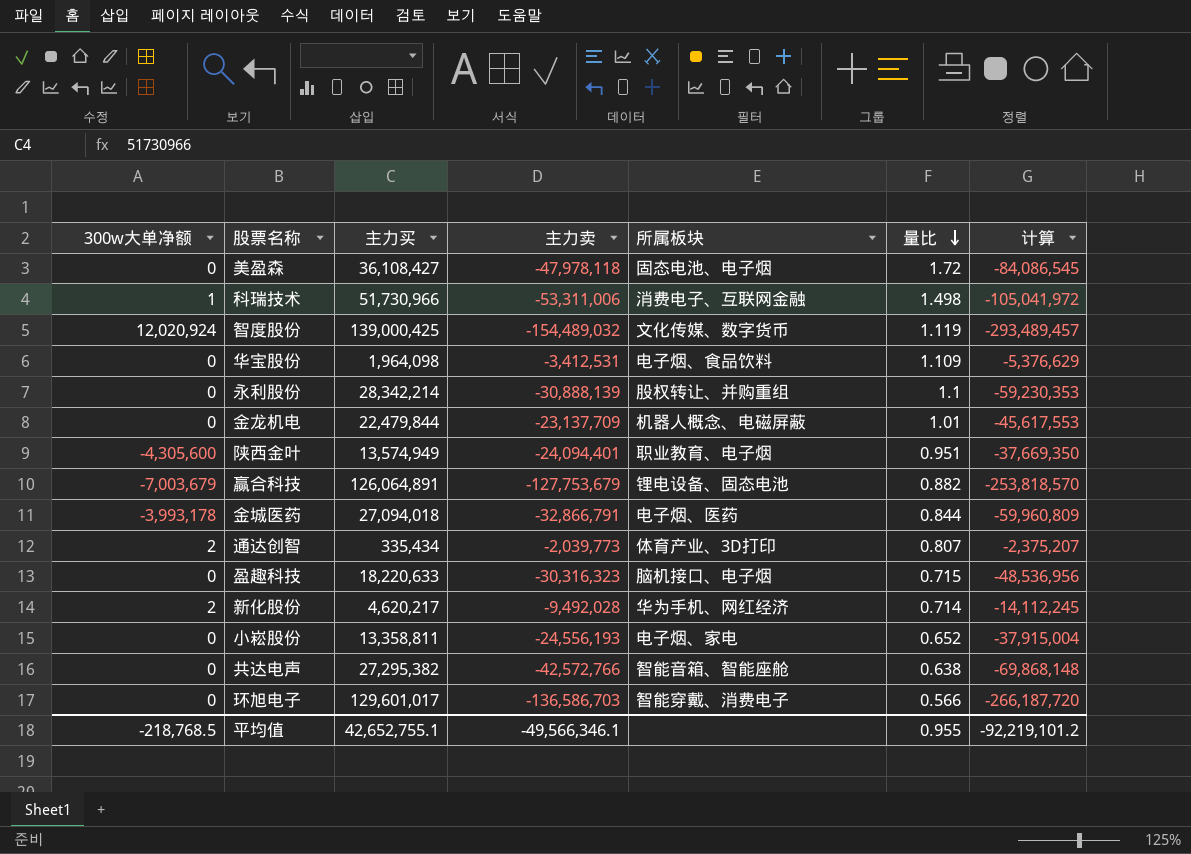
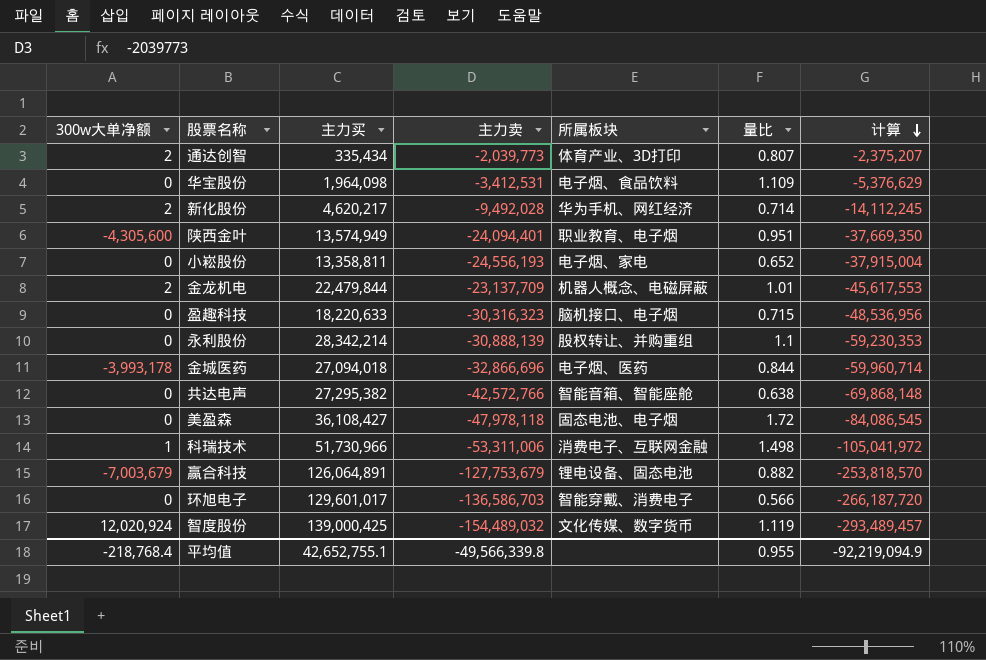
row order: 量比 descending -> 计算 descending
金龙机电 | 300w大单净额: 0 -> 2
金城医药 | 主力卖: -32,866,791 -> -32,866,696
金城医药 | 计算: -59,960,809 -> -59,960,714
平均值 | 300w大单净额: -218,768.5 -> -218,768.4
平均值 | 主力卖: -49,566,346.1 -> -49,566,339.8
平均值 | 计算: -92,219,101.2 -> -92,219,094.9

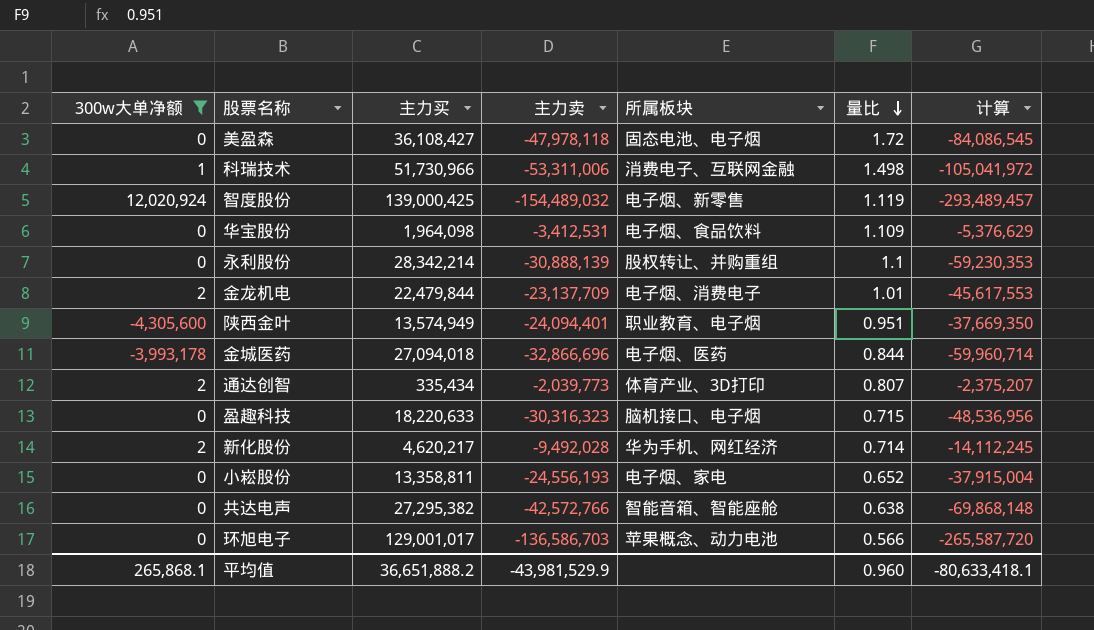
filter: none -> 300w大单净额 != -7,003,679
row order: 计算 descending -> 量比 descending
智度股份 | 所属板块: 文化传媒、数字货币 -> 电子烟、新零售
金龙机电 | 所属板块: 机器人概念、电磁屏蔽 -> 电子烟、消费电子
环旭电子 | 主力买: 129,601,017 -> 129,001,017
环旭电子 | 所属板块: 智能穿戴、消费电子 -> 苹果概念、动力电池
环旭电子 | 计算: -266,187,720 -> -265,587,720
平均值 | 300w大单净额: -218,768.4 -> 265,868.1
平均值 | 主力买: 42,652,755.1 -> 36,651,888.2
平均值 | 主力卖: -49,566,339.8 -> -43,981,529.9
平均值 | 量比: 0.955 -> 0.960
平均值 | 计算: -92,219,094.9 -> -80,633,418.1

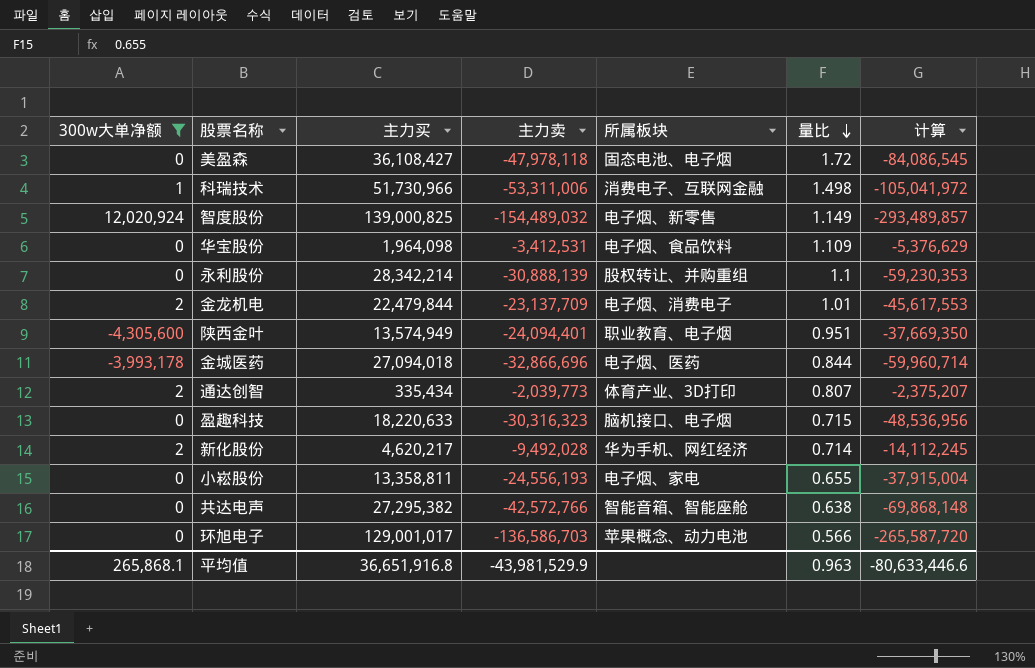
智度股份 | 主力买: 139,000,425 -> 139,000,825
智度股份 | 量比: 1.119 -> 1.149
智度股份 | 计算: -293,489,457 -> -293,489,857
小崧股份 | 量比: 0.652 -> 0.655
平均值 | 主力买: 36,651,888.2 -> 36,651,916.8
平均值 | 量比: 0.960 -> 0.963
平均值 | 计算: -80,633,418.1 -> -80,633,446.6

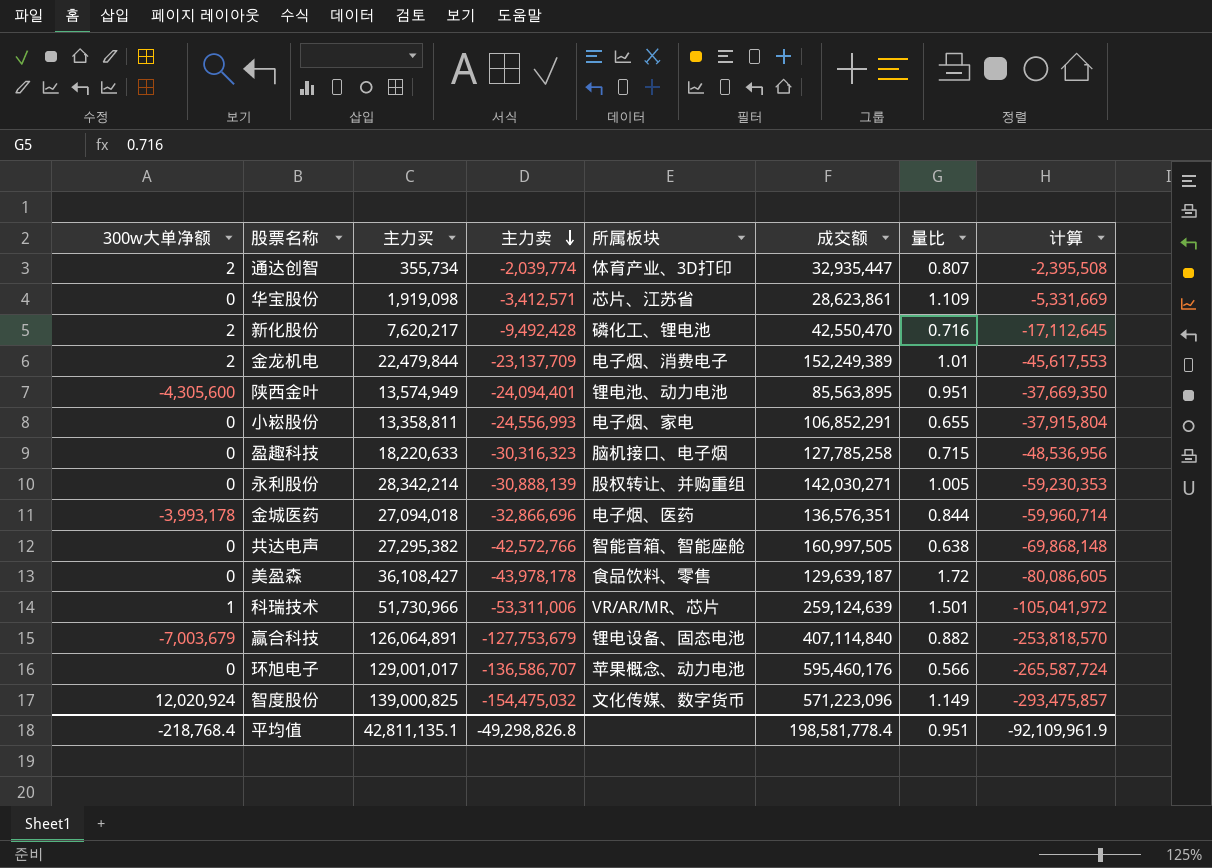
filter: 300w大单净额 != -7,003,679 -> none
row order: 量比 descending -> 主力卖 descending
column 成交额 | position: none -> 6
通达创智 | 主力买: 335,434 -> 355,734
通达创智 | 主力卖: -2,039,773 -> -2,039,774
通达创智 | 计算: -2,375,207 -> -2,395,508
华宝股份 | 主力买: 1,964,098 -> 1,919,098
华宝股份 | 主力卖: -3,412,531 -> -3,412,571
华宝股份 | 所属板块: 电子烟、食品饮料 -> 芯片、江苏省
华宝股份 | 计算: -5,376,629 -> -5,331,669
新化股份 | 主力买: 4,620,217 -> 7,620,217
新化股份 | 主力卖: -9,492,028 -> -9,492,428
新化股份 | 所属板块: 华为手机、网红经济 -> 磷化工、锂电池
新化股份 | 量比: 0.714 -> 0.716
新化股份 | 计算: -14,112,245 -> -17,112,645
陕西金叶 | 所属板块: 职业教育、电子烟 -> 锂电池、动力电池
小崧股份 | 主力卖: -24,556,193 -> -24,556,993
小崧股份 | 计算: -37,915,004 -> -37,915,804
永利股份 | 量比: 1.1 -> 1.005
美盈森 | 主力卖: -47,978,118 -> -43,978,178
美盈森 | 所属板块: 固态电池、电子烟 -> 食品饮料、零售
美盈森 | 计算: -84,086,545 -> -80,086,605
科瑞技术 | 所属板块: 消费电子、互联网金融 -> VR/AR/MR、芯片
科瑞技术 | 量比: 1.498 -> 1.501
环旭电子 | 主力卖: -136,586,703 -> -136,586,707
环旭电子 | 计算: -265,587,720 -> -265,587,724
智度股份 | 主力卖: -154,489,032 -> -154,475,032
智度股份 | 所属板块: 电子烟、新零售 -> 文化传媒、数字货币
智度股份 | 计算: -293,489,857 -> -293,475,857
平均值 | 300w大单净额: 265,868.1 -> -218,768.4
平均值 | 主力买: 36,651,916.8 -> 42,811,135.1
平均值 | 主力卖: -43,981,529.9 -> -49,298,826.8
平均值 | 量比: 0.963 -> 0.951
平均值 | 计算: -80,633,446.6 -> -92,109,961.9

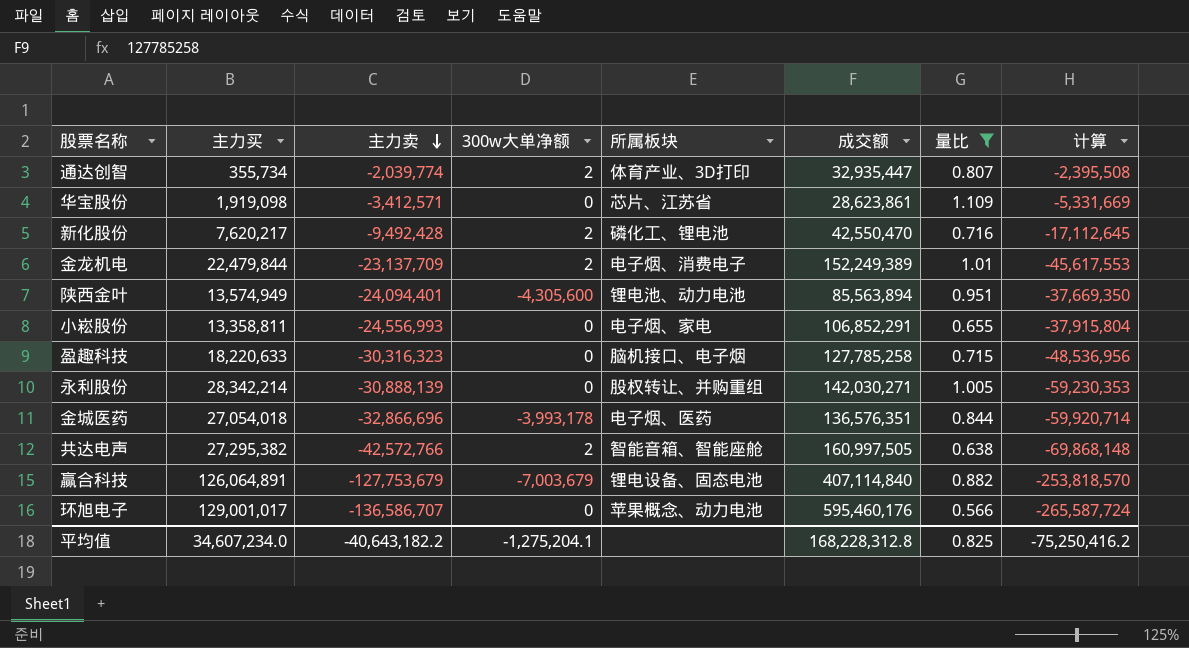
filter: none -> 量比 <= 1.109
column 300w大单净额 | position: 1 -> 4
陕西金叶 | 成交额: 85,563,895 -> 85,563,894
金城医药 | 主力买: 27,094,018 -> 27,054,018
金城医药 | 计算: -59,960,714 -> -59,920,714
共达电声 | 300w大单净额: 0 -> 2
平均值 | 主力买: 42,811,135.1 -> 34,607,234.0
平均值 | 主力卖: -49,298,826.8 -> -40,643,182.2
平均值 | 300w大单净额: -218,768.4 -> -1,275,204.1
平均值 | 成交额: 198,581,778.4 -> 168,228,312.8
平均值 | 量比: 0.951 -> 0.825
平均值 | 计算: -92,109,961.9 -> -75,250,416.2

